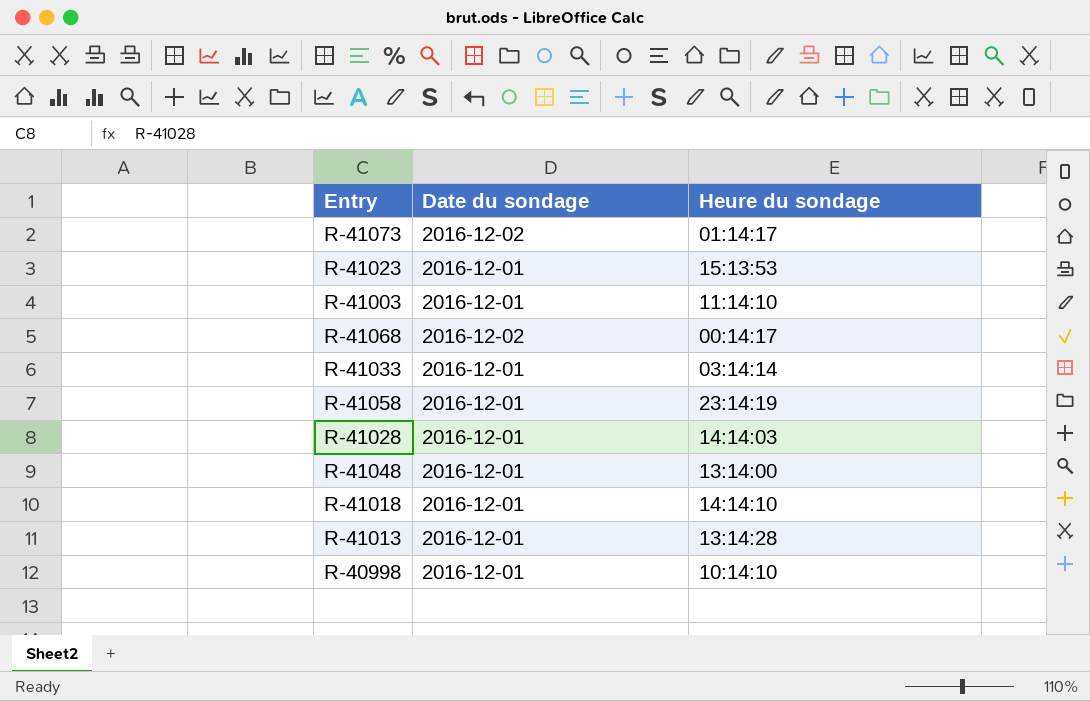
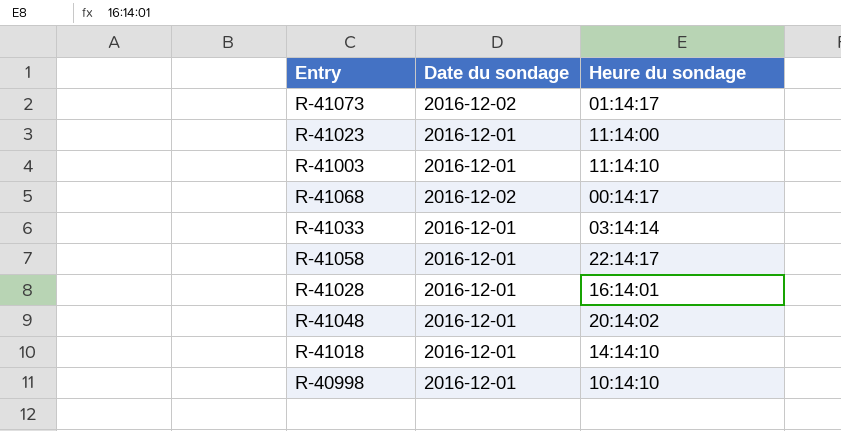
row R-41013: 2016-12-01 | 13:14:28 -> none
R-41023 | Heure du sondage: 15:13:53 -> 11:14:00
R-41058 | Heure du sondage: 23:14:19 -> 22:14:17
R-41028 | Heure du sondage: 14:14:03 -> 16:14:01
R-41048 | Heure du sondage: 13:14:00 -> 20:14:02

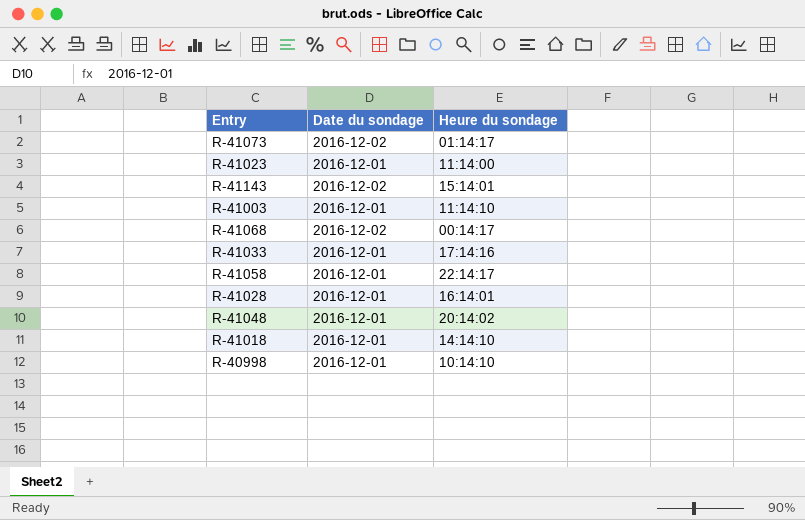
row R-41143: none -> 2016-12-02 | 15:14:01
R-41033 | Heure du sondage: 03:14:14 -> 17:14:16

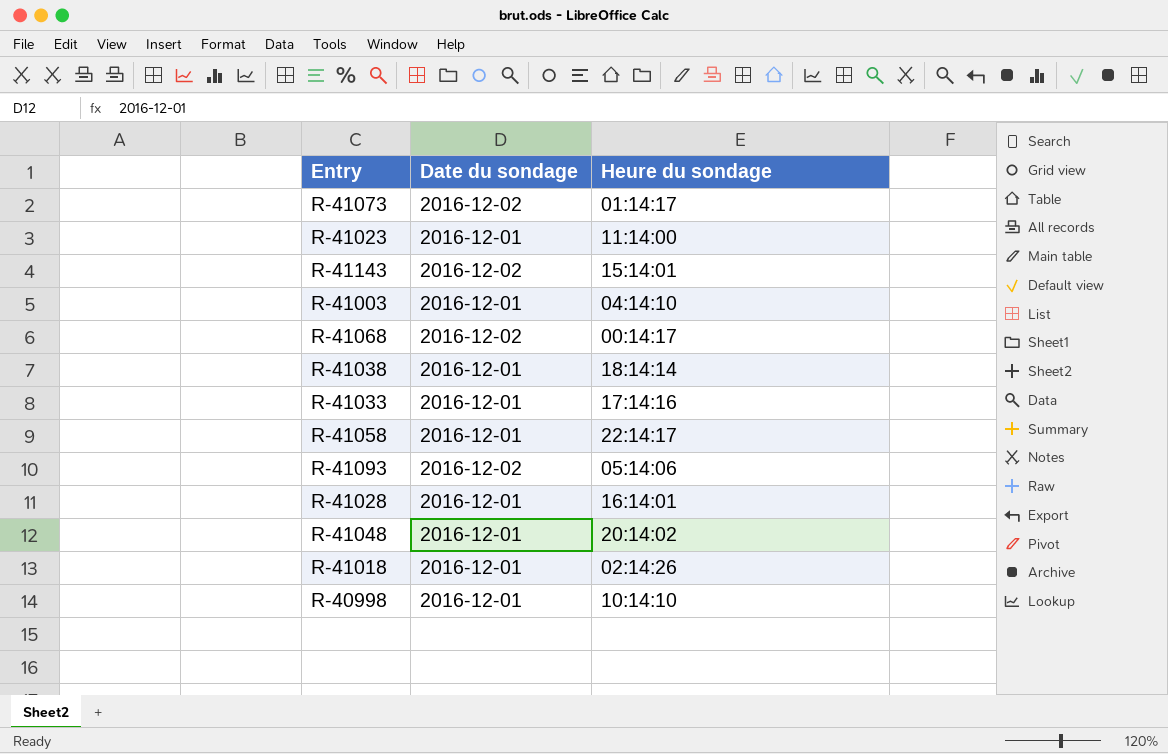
R-41003 | Heure du sondage: 11:14:10 -> 04:14:10
row R-41038: none -> 2016-12-01 | 18:14:14
row R-41093: none -> 2016-12-02 | 05:14:06
R-41018 | Heure du sondage: 14:14:10 -> 02:14:26

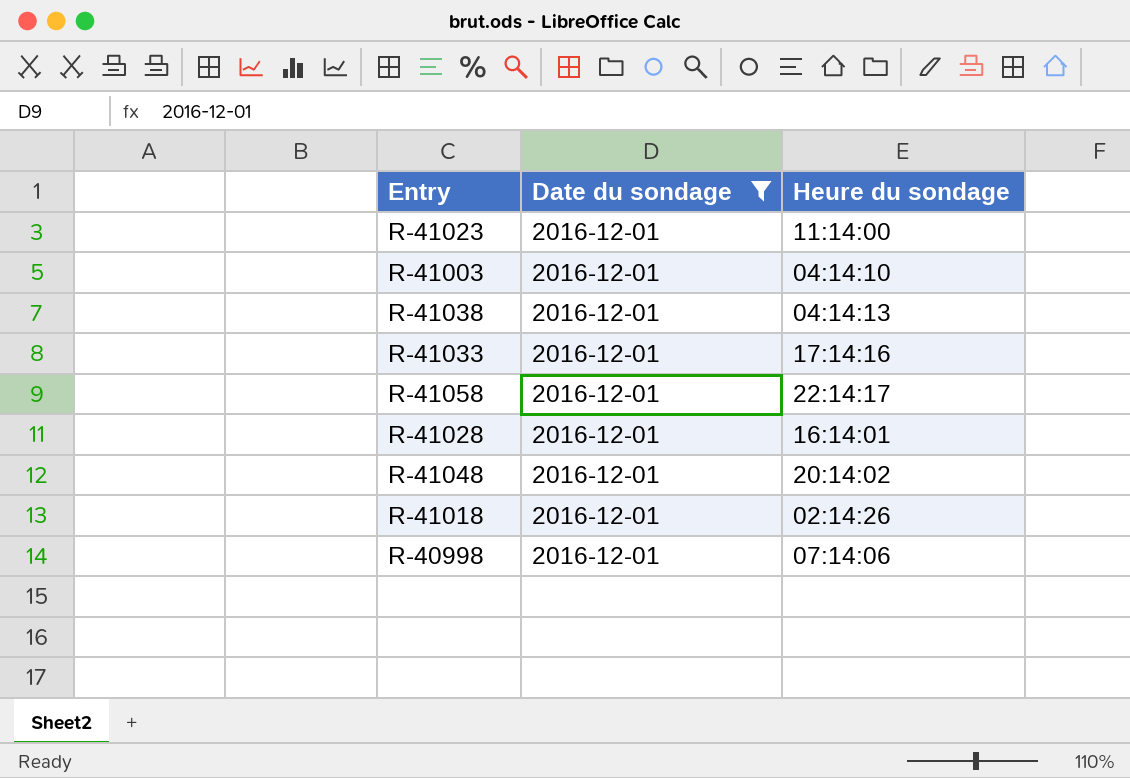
filter: none -> Date du sondage = 2016-12-01
R-41038 | Heure du sondage: 18:14:14 -> 04:14:13
R-40998 | Heure du sondage: 10:14:10 -> 07:14:06

